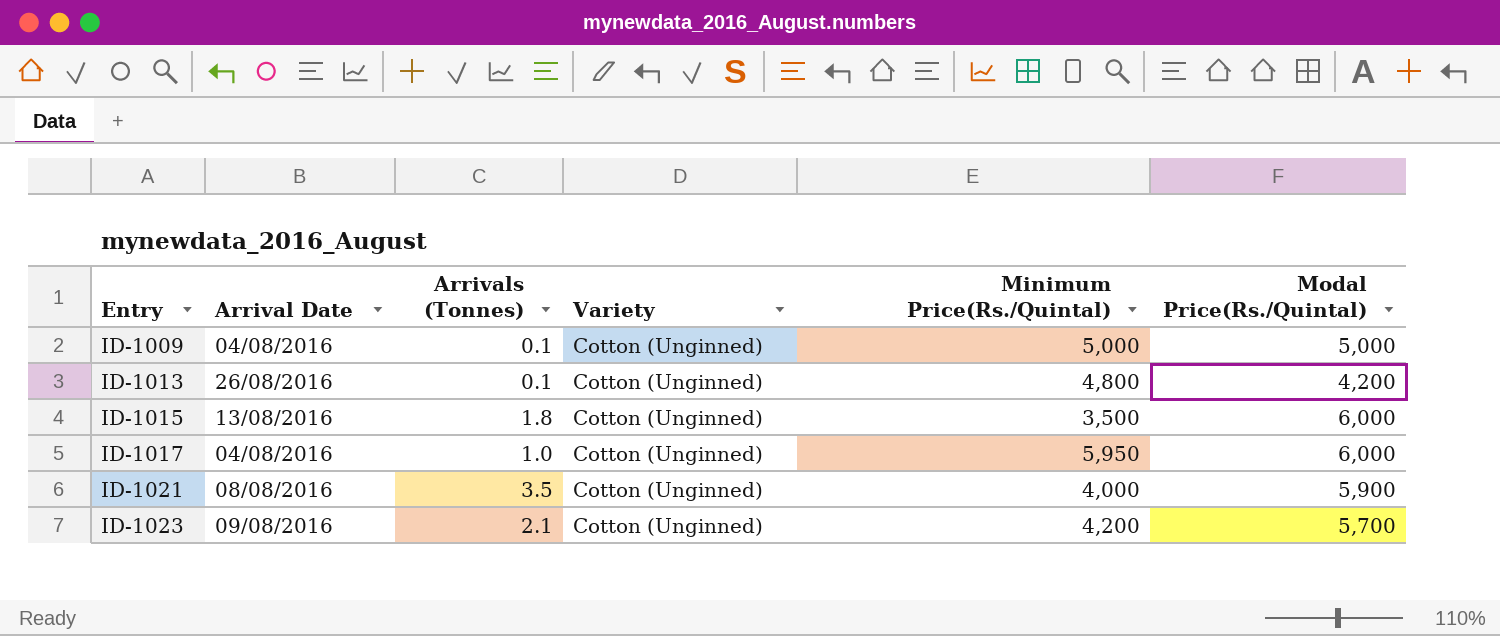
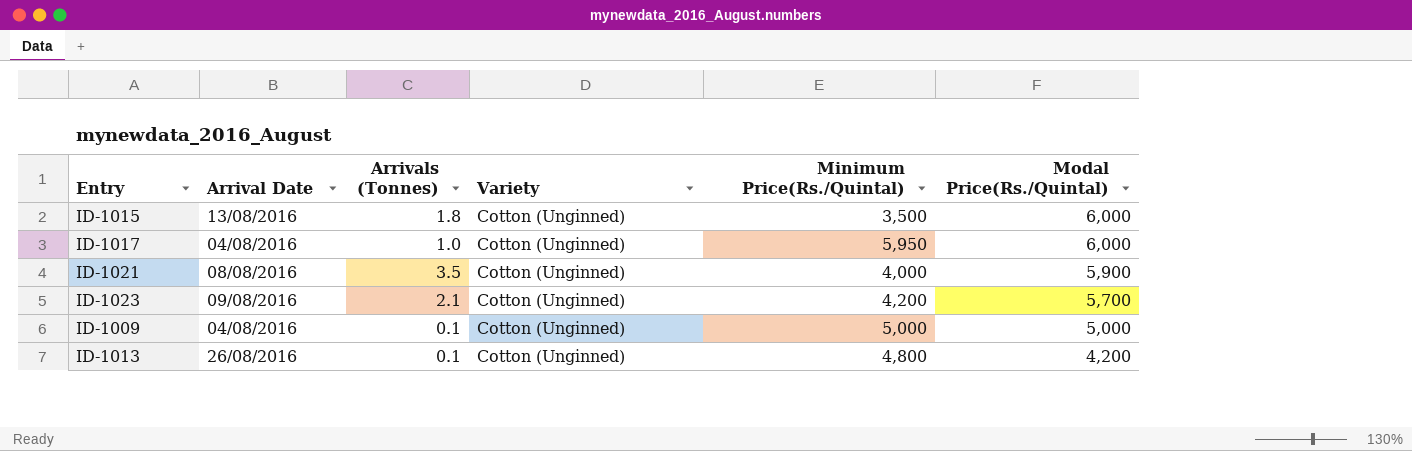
row order: Entry ascending -> Modal Price(Rs./Quintal) descending

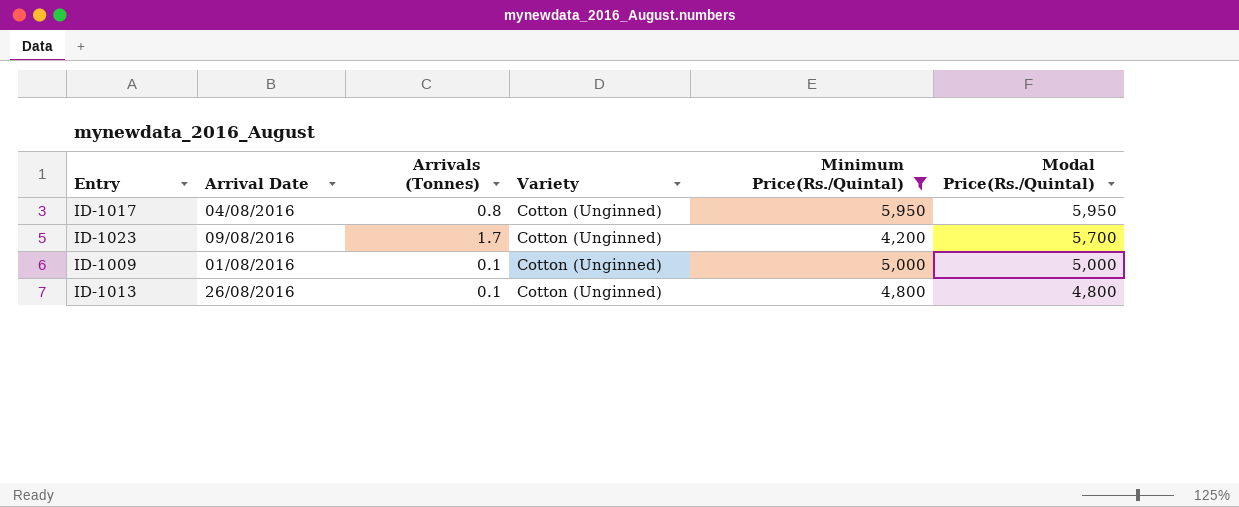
filter: none -> Minimum Price(Rs./Quintal) >= 4,200
ID-1017 | Arrivals (Tonnes): 1.0 -> 0.8
ID-1017 | Modal Price(Rs./Quintal): 6,000 -> 5,950
ID-1023 | Arrivals (Tonnes): 2.1 -> 1.7
ID-1009 | Arrival Date: 04/08/2016 -> 01/08/2016
ID-1013 | Modal Price(Rs./Quintal): 4,200 -> 4,800

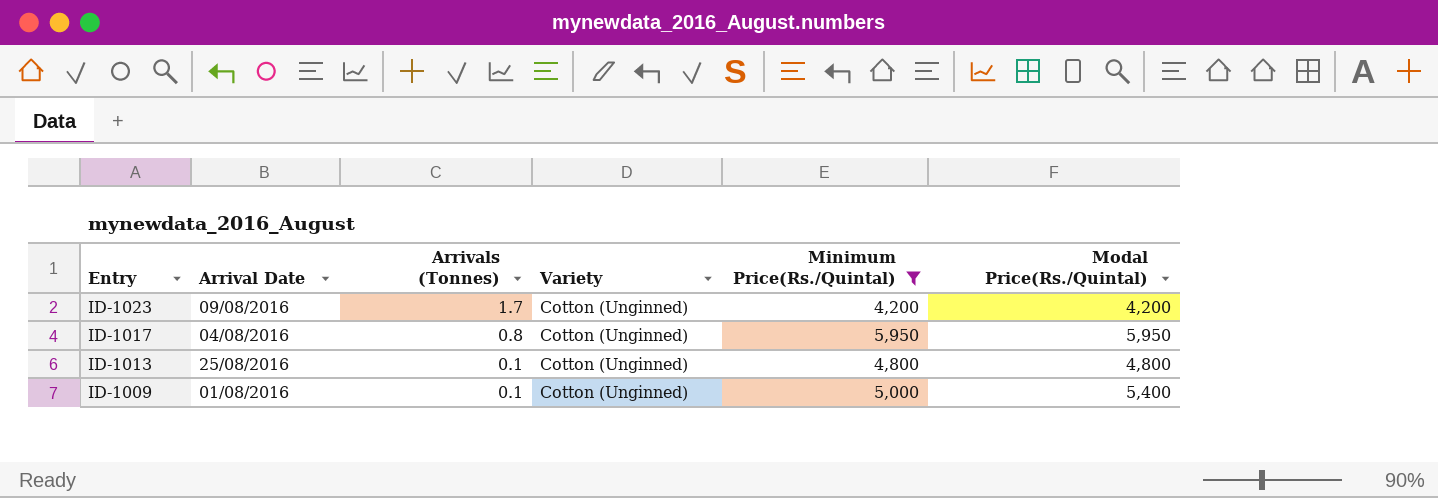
row order: Modal Price(Rs./Quintal) descending -> Entry descending
ID-1023 | Modal Price(Rs./Quintal): 5,700 -> 4,200
ID-1013 | Arrival Date: 26/08/2016 -> 25/08/2016
ID-1009 | Modal Price(Rs./Quintal): 5,000 -> 5,400

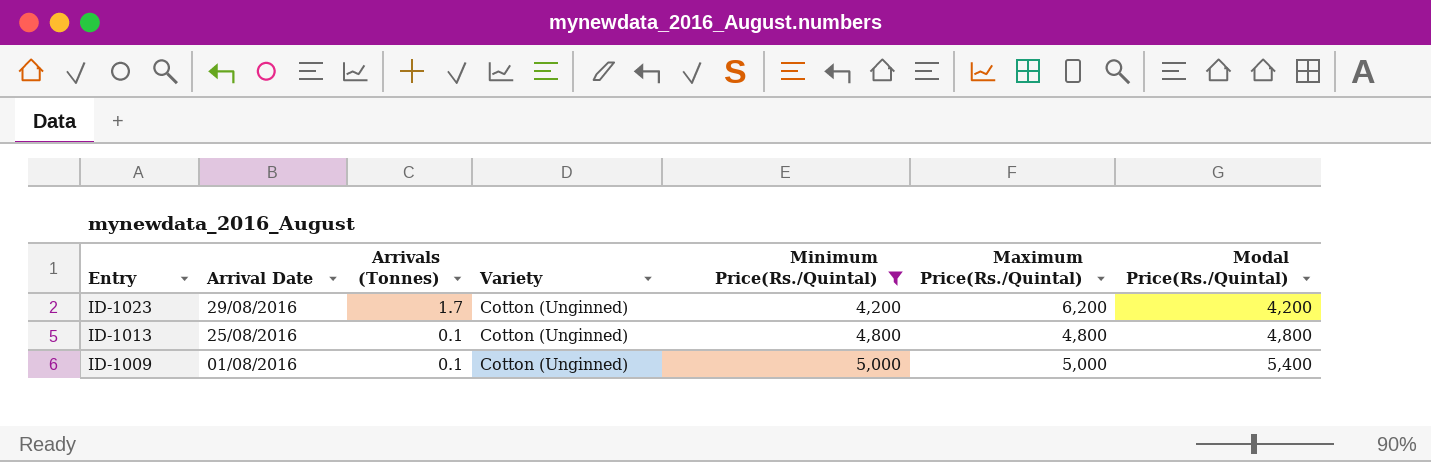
column Maximum Price(Rs./Quintal) | position: none -> 6
row ID-1017: 04/08/2016 | 0.8 | Cotton (Unginned) | 5,950 | 5,950 -> none
ID-1023 | Arrival Date: 09/08/2016 -> 29/08/2016

